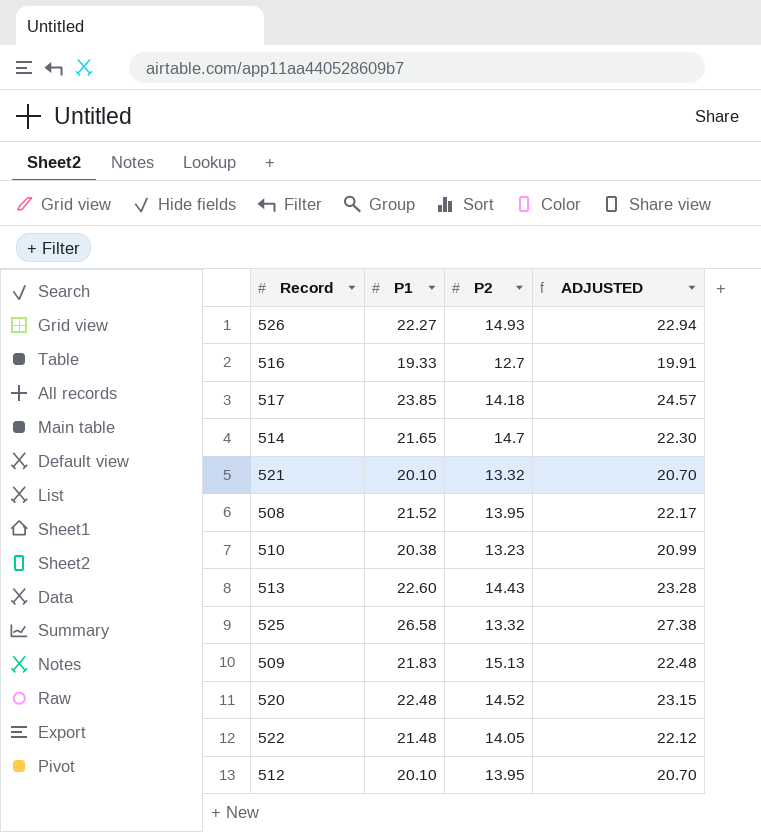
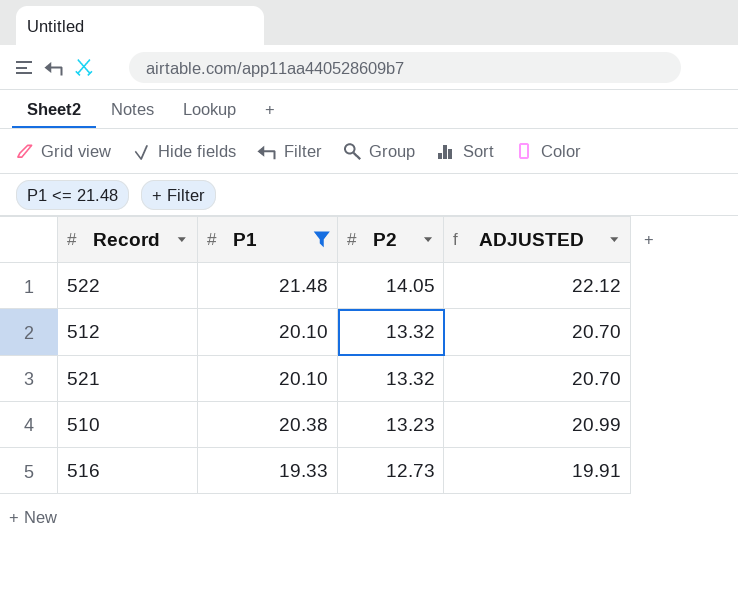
filter: none -> P1 <= 21.48
row order: none -> P2 descending
512 | P2: 13.95 -> 13.32
516 | P2: 12.7 -> 12.73

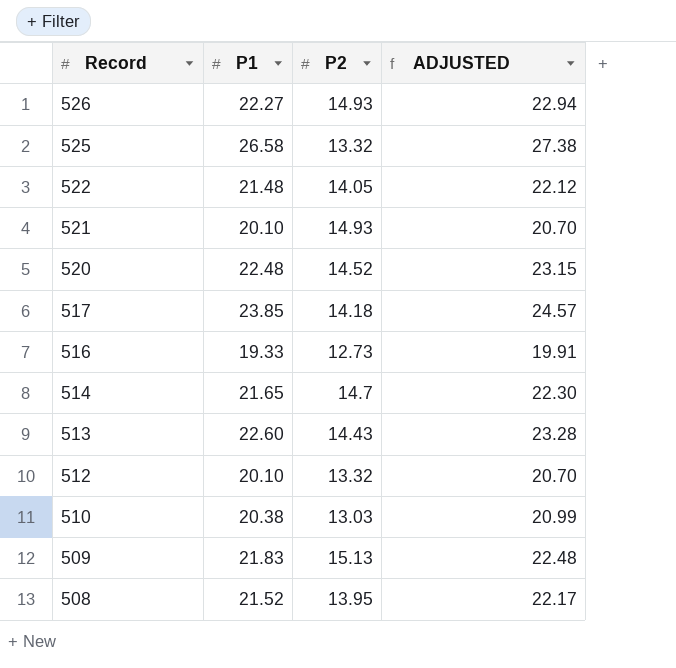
filter: P1 <= 21.48 -> none
row order: P2 descending -> Record descending
521 | P2: 13.32 -> 14.93
510 | P2: 13.23 -> 13.03

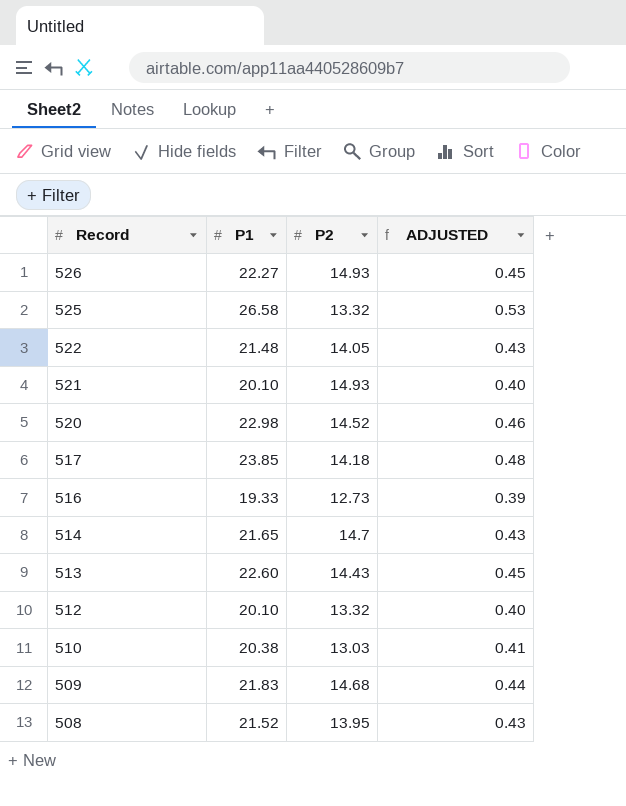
column ADJUSTED | formula: [P1] * 1.03 -> [P1] * 0.02
520 | P1: 22.48 -> 22.98
509 | P2: 15.13 -> 14.68

